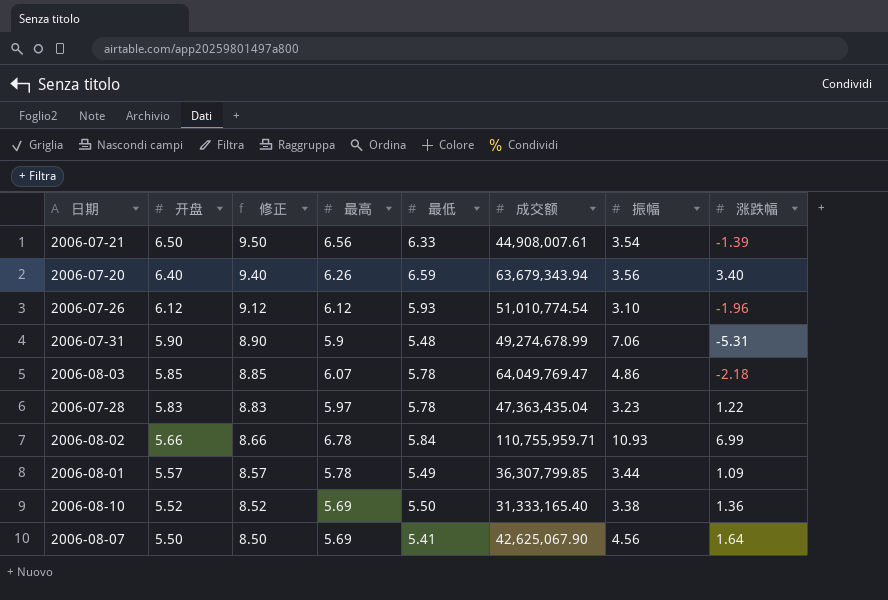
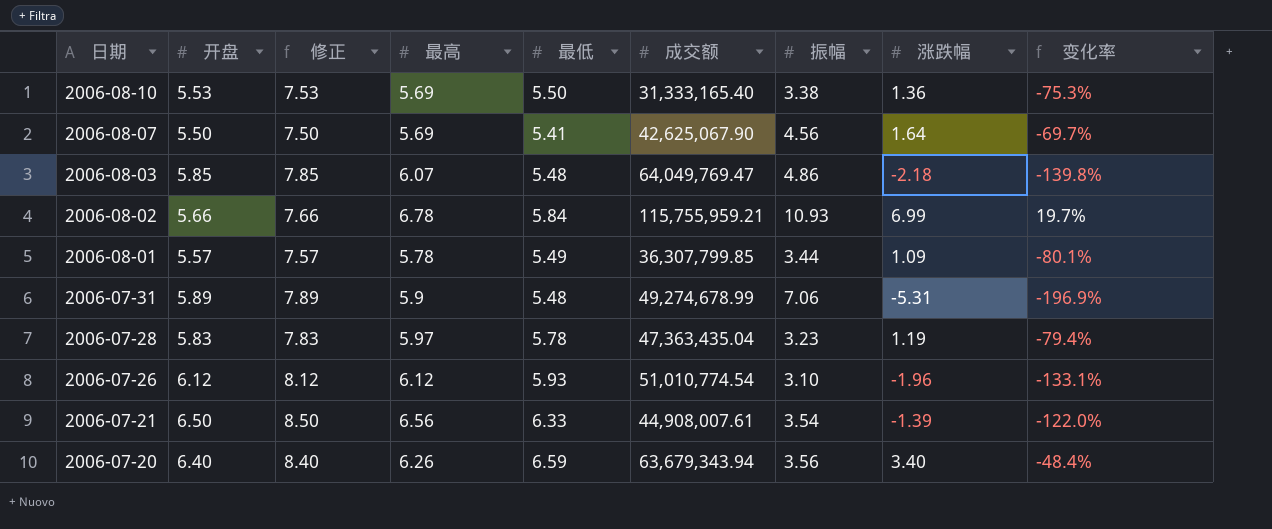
row order: 开盘 descending -> 日期 descending
column 修正 | formula: [开盘] + 3 -> [开盘] + 2
column 变化率 | formula: none -> ([涨跌幅] - [最低]) / [最低]
2006-08-10 | 开盘: 5.52 -> 5.53
2006-08-03 | 最低: 5.78 -> 5.48
2006-08-02 | 成交额: 110,755,959.71 -> 115,755,959.21
2006-07-31 | 开盘: 5.90 -> 5.89
2006-07-28 | 涨跌幅: 1.22 -> 1.19

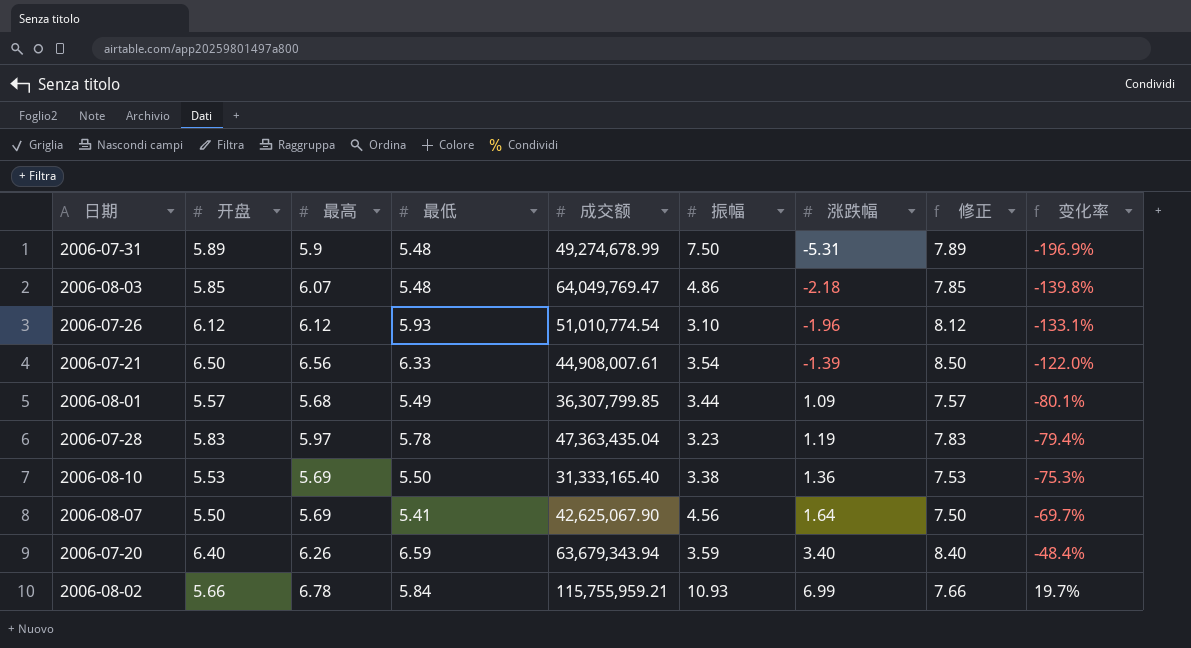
row order: 日期 descending -> 涨跌幅 ascending
column 修正 | position: 3 -> 8
2006-07-31 | 振幅: 7.06 -> 7.50
2006-08-01 | 最高: 5.78 -> 5.68
2006-07-20 | 振幅: 3.56 -> 3.59

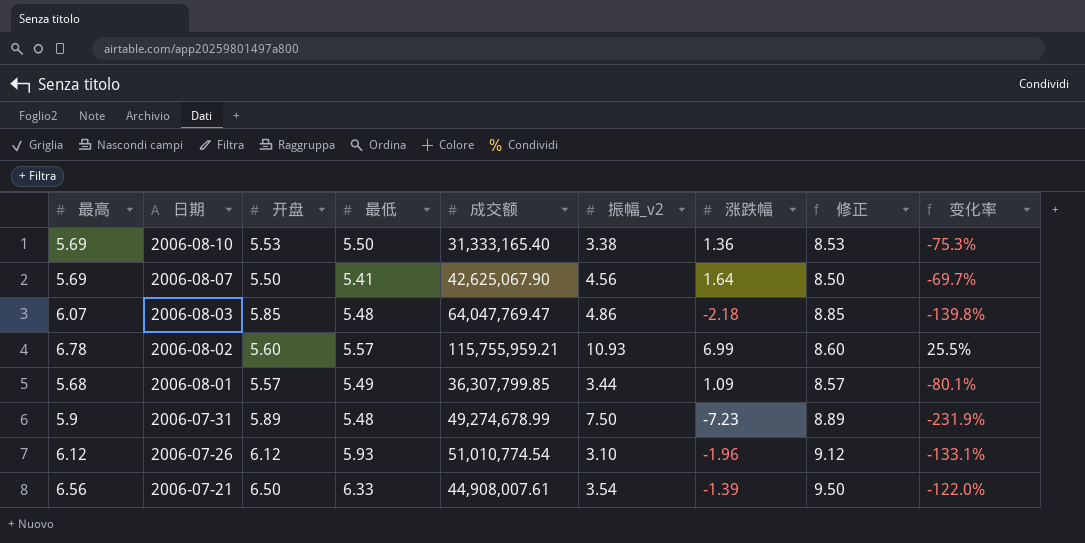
row order: 涨跌幅 ascending -> 日期 descending
column 最高 | position: 3 -> 1
column name: 振幅 -> 振幅_v2
column 修正 | formula: [开盘] + 2 -> [开盘] + 3
row 2006-07-28: 5.83 | 5.97 | 5.78 | 47,363,435.04 | 3.23 | 1.19 | 7.83 | -79.4% -> none
row 2006-07-20: 6.40 | 6.26 | 6.59 | 63,679,343.94 | 3.59 | 3.40 | 8.40 | -48.4% -> none
2006-08-03 | 成交额: 64,049,769.47 -> 64,047,769.47
2006-08-02 | 开盘: 5.66 -> 5.60
2006-08-02 | 最低: 5.84 -> 5.57
2006-08-02 | 变化率: 19.7% -> 25.5%
2006-07-31 | 涨跌幅: -5.31 -> -7.23
2006-07-31 | 变化率: -196.9% -> -231.9%

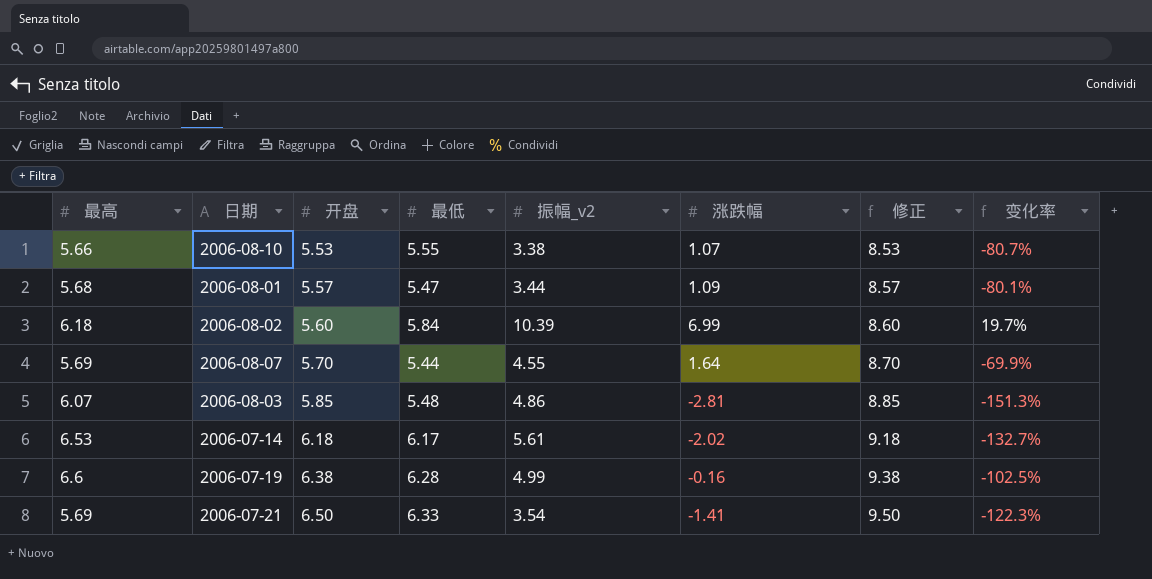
row order: 日期 descending -> 开盘 ascending
column 成交额 | position: 5 -> none
row 2006-07-31: 5.9 | 5.89 | 5.48 | 49,274,678.99 | 7.50 | -7.23 | 8.89 | -231.9% -> none
row 2006-07-26: 6.12 | 6.12 | 5.93 | 51,010,774.54 | 3.10 | -1.96 | 9.12 | -133.1% -> none
2006-08-10 | 最高: 5.69 -> 5.66
2006-08-10 | 最低: 5.50 -> 5.55
2006-08-10 | 涨跌幅: 1.36 -> 1.07
2006-08-10 | 变化率: -75.3% -> -80.7%
2006-08-01 | 最低: 5.49 -> 5.47
2006-08-02 | 最高: 6.78 -> 6.18
2006-08-02 | 最低: 5.57 -> 5.84
2006-08-02 | 振幅_v2: 10.93 -> 10.39
2006-08-02 | 变化率: 25.5% -> 19.7%
2006-08-07 | 开盘: 5.50 -> 5.70
2006-08-07 | 最低: 5.41 -> 5.44
2006-08-07 | 振幅_v2: 4.56 -> 4.55
2006-08-07 | 修正: 8.50 -> 8.70
2006-08-07 | 变化率: -69.7% -> -69.9%
2006-08-03 | 涨跌幅: -2.18 -> -2.81
2006-08-03 | 变化率: -139.8% -> -151.3%
row 2006-07-14: none -> 6.53 | 6.18 | 6.17 | 5.61 | -2.02 | 9.18 | -132.7%
row 2006-07-19: none -> 6.6 | 6.38 | 6.28 | 4.99 | -0.16 | 9.38 | -102.5%
2006-07-21 | 最高: 6.56 -> 5.69
2006-07-21 | 涨跌幅: -1.39 -> -1.41
2006-07-21 | 变化率: -122.0% -> -122.3%

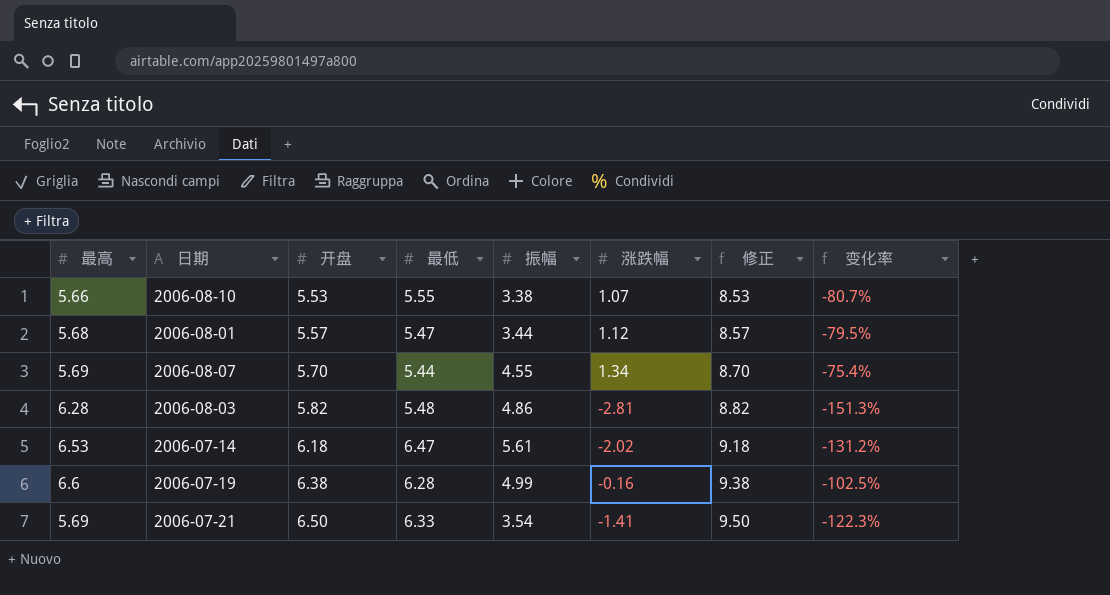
column name: 振幅_v2 -> 振幅
row 2006-08-02: 6.18 | 5.60 | 5.84 | 10.39 | 6.99 | 8.60 | 19.7% -> none
2006-08-01 | 涨跌幅: 1.09 -> 1.12
2006-08-01 | 变化率: -80.1% -> -79.5%
2006-08-07 | 涨跌幅: 1.64 -> 1.34
2006-08-07 | 变化率: -69.9% -> -75.4%
2006-08-03 | 最高: 6.07 -> 6.28
2006-08-03 | 开盘: 5.85 -> 5.82
2006-08-03 | 修正: 8.85 -> 8.82
2006-07-14 | 最低: 6.17 -> 6.47
2006-07-14 | 变化率: -132.7% -> -131.2%

